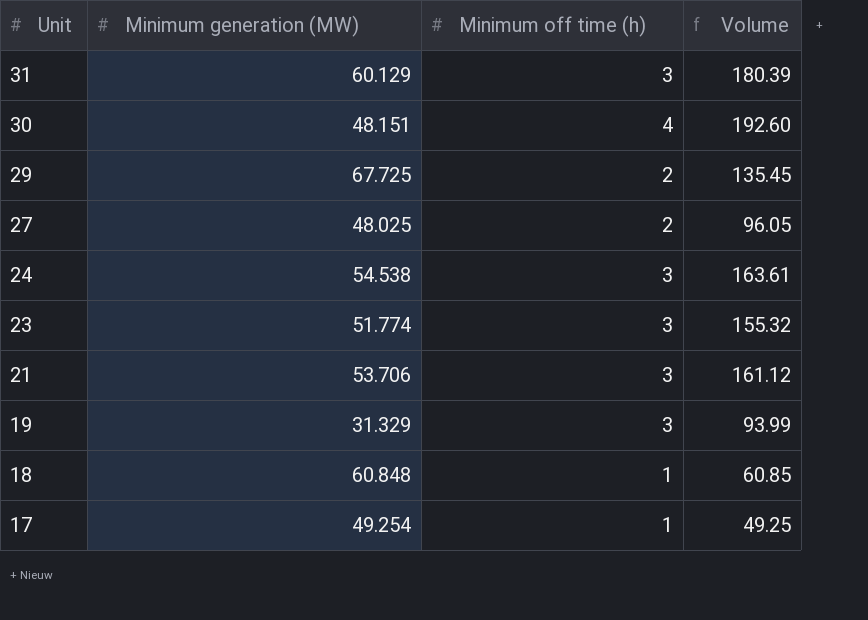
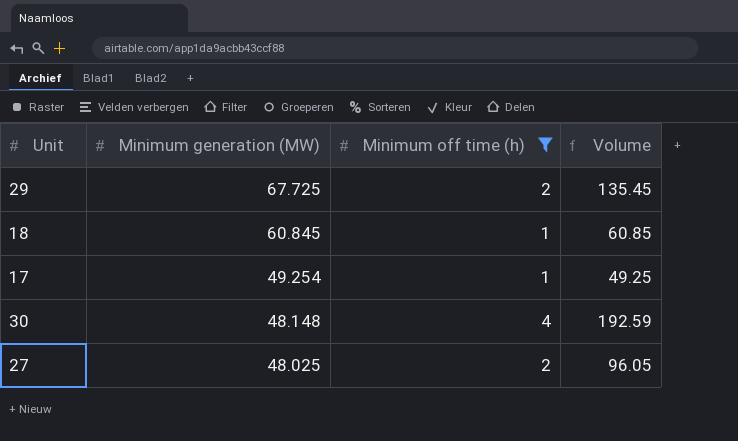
filter: none -> Minimum off time (h) != 3
row order: Unit descending -> Minimum generation (MW) descending
18 | Minimum generation (MW): 60.848 -> 60.845
30 | Minimum generation (MW): 48.151 -> 48.148
30 | Volume: 192.60 -> 192.59

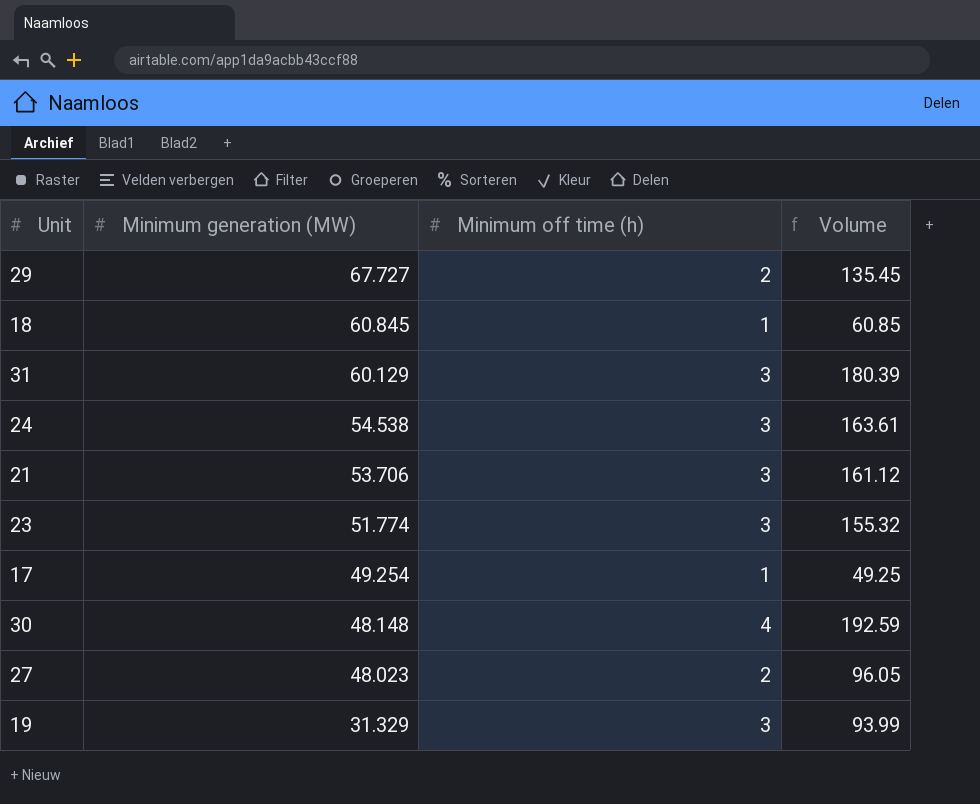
filter: Minimum off time (h) != 3 -> none
29 | Minimum generation (MW): 67.725 -> 67.727
27 | Minimum generation (MW): 48.025 -> 48.023

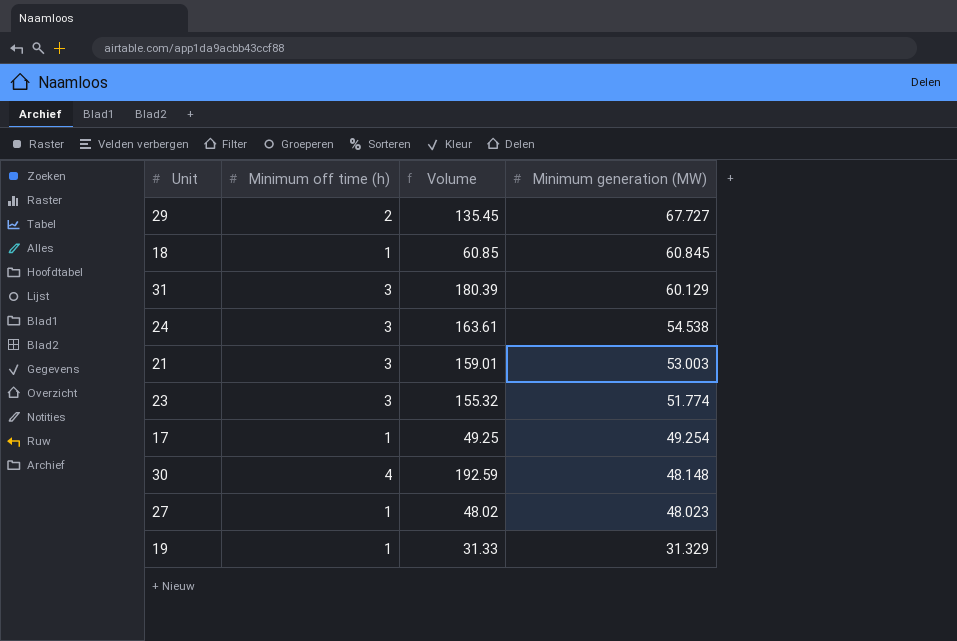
column Minimum generation (MW) | position: 2 -> 4
21 | Volume: 161.12 -> 159.01
21 | Minimum generation (MW): 53.706 -> 53.003
27 | Minimum off time (h): 2 -> 1
27 | Volume: 96.05 -> 48.02
19 | Minimum off time (h): 3 -> 1
19 | Volume: 93.99 -> 31.33

